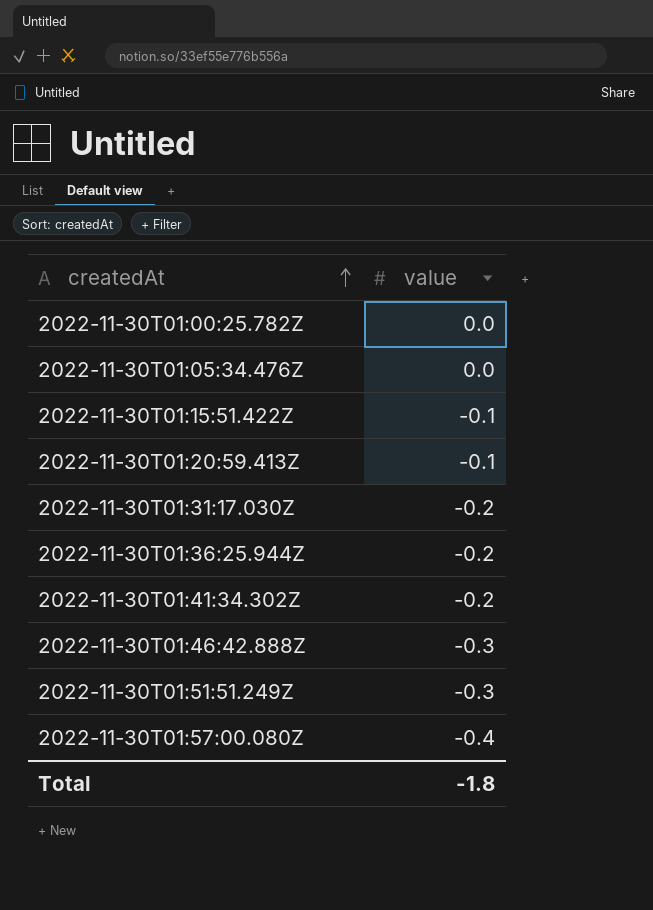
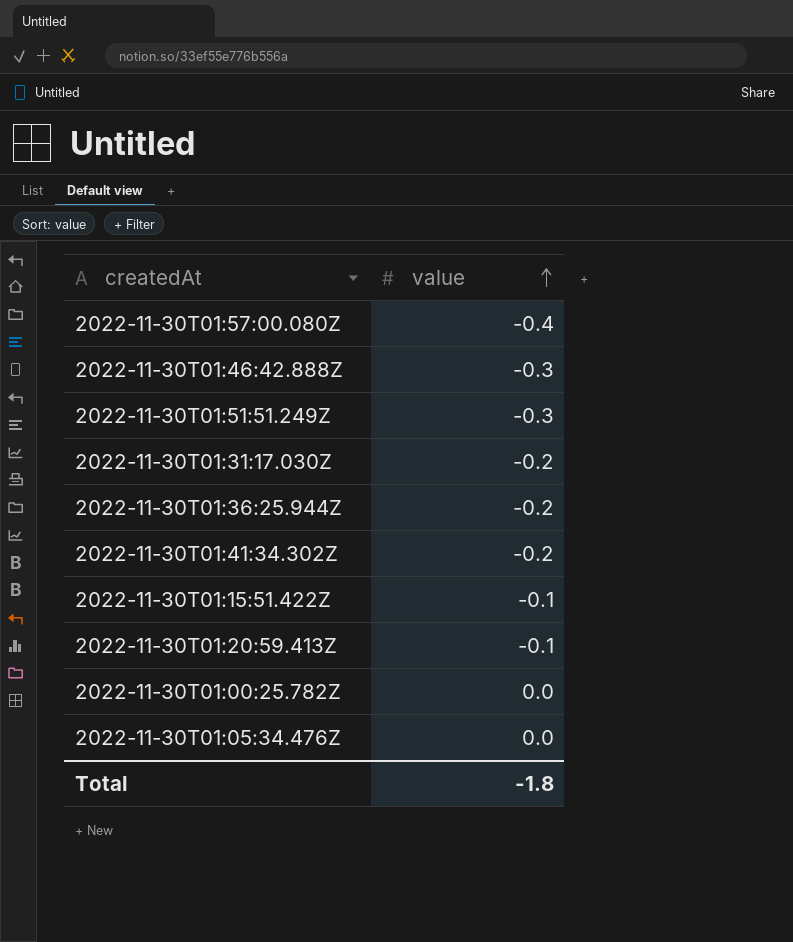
row order: createdAt ascending -> value ascending

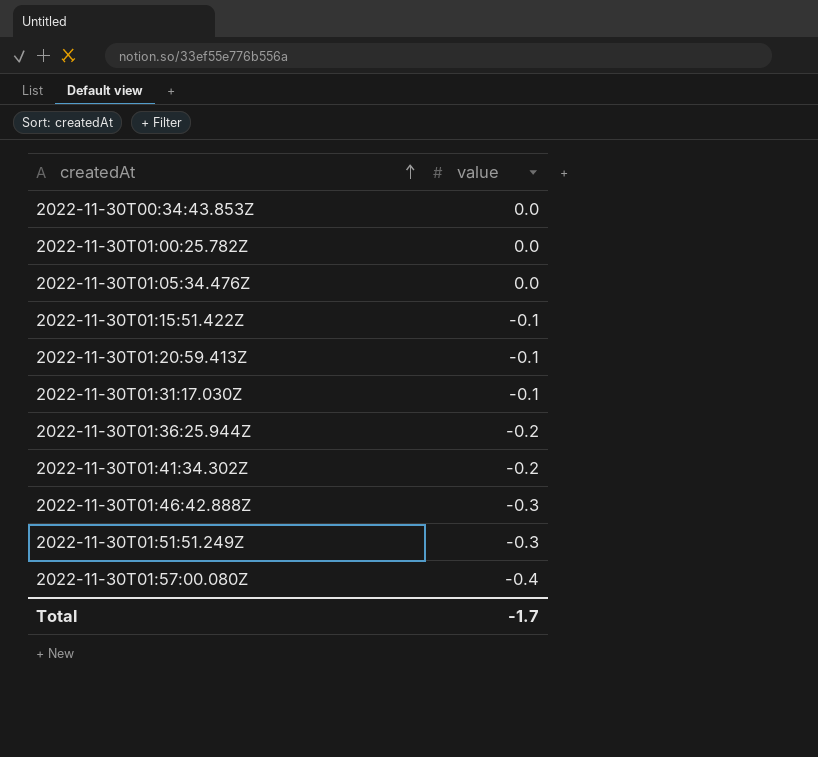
row order: value ascending -> createdAt ascending
row 2022-11-30T00:34:43.853Z: none -> 0.0
2022-11-30T01:31:17.030Z | value: -0.2 -> -0.1
Total | value: -1.8 -> -1.7

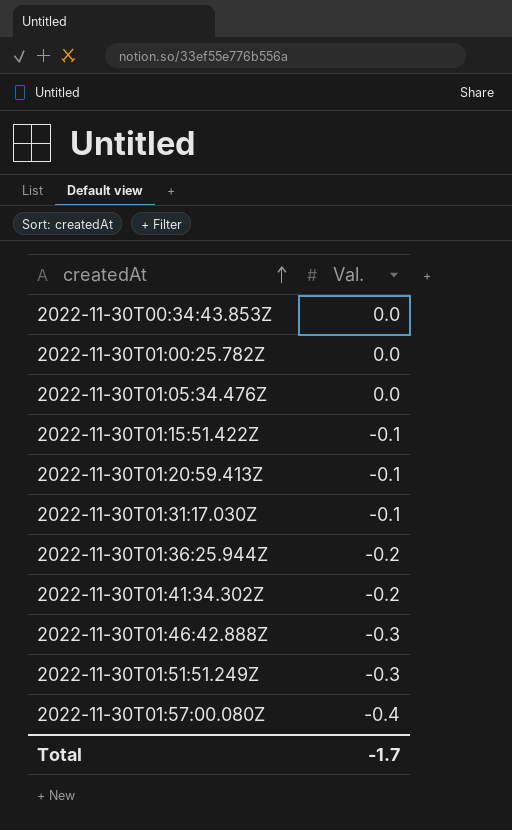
column name: value -> Val.

